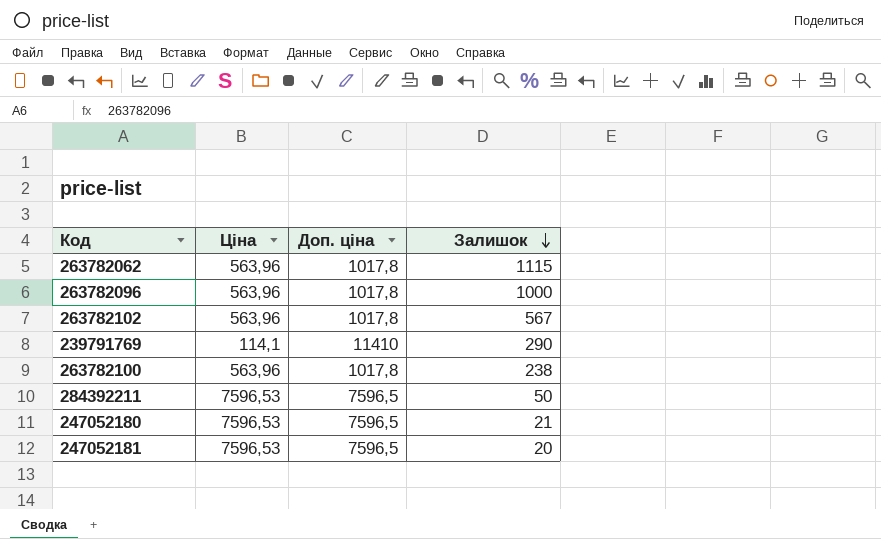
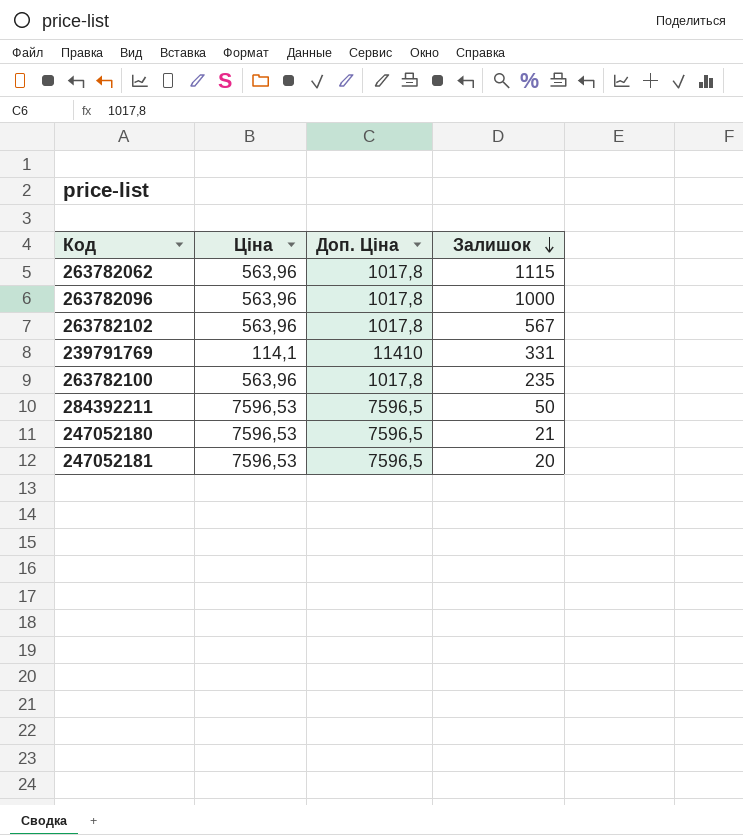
column name: Доп. ціна -> Доп. Ціна
239791769 | Залишок: 290 -> 331
263782100 | Залишок: 238 -> 235

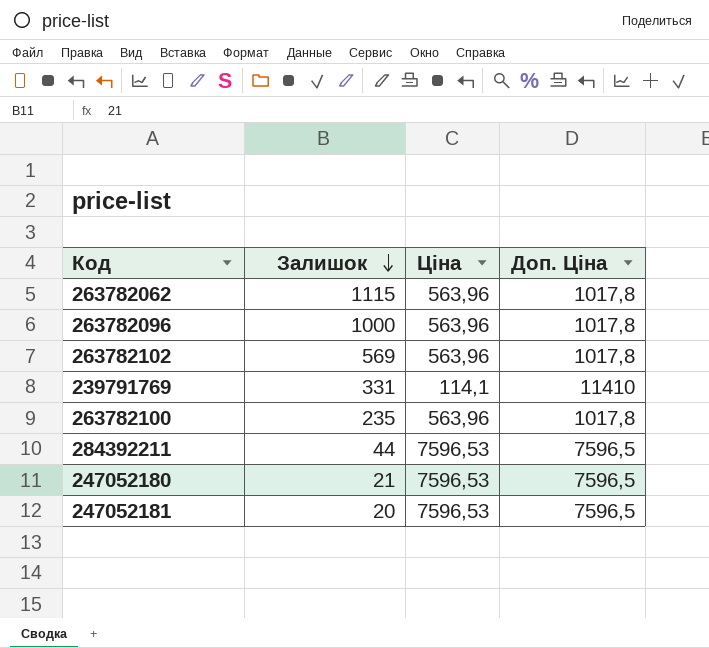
column Залишок | position: 4 -> 2
263782102 | Залишок: 567 -> 569
284392211 | Залишок: 50 -> 44

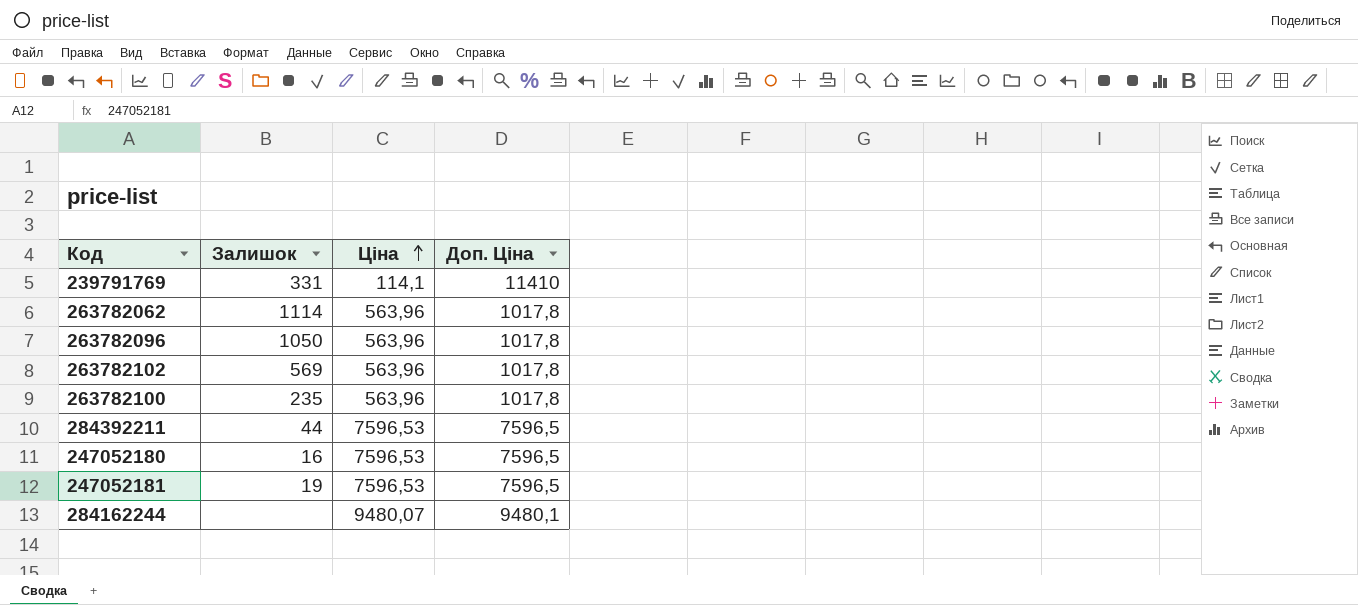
row order: Залишок descending -> Ціна ascending
263782062 | Залишок: 1115 -> 1114
263782096 | Залишок: 1000 -> 1050
247052180 | Залишок: 21 -> 16
247052181 | Залишок: 20 -> 19
row 284162244: none -> none | 9480,07 | 9480,1

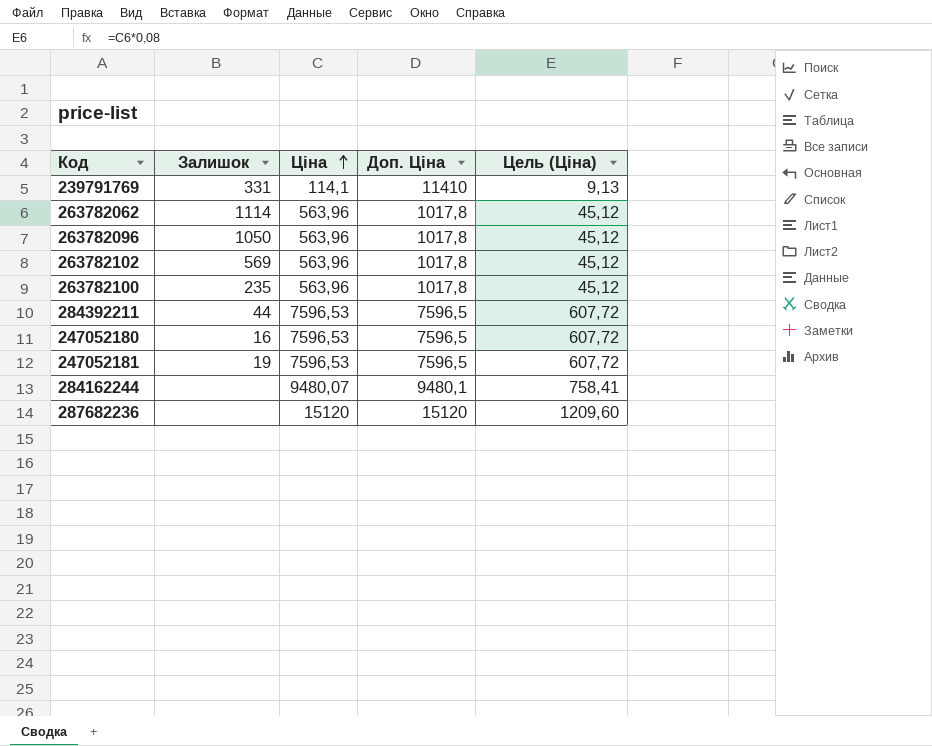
column Цель (Ціна) | formula: none -> [Ціна] * 0,08
row 287682236: none -> none | 15120 | 15120 | 1209,60

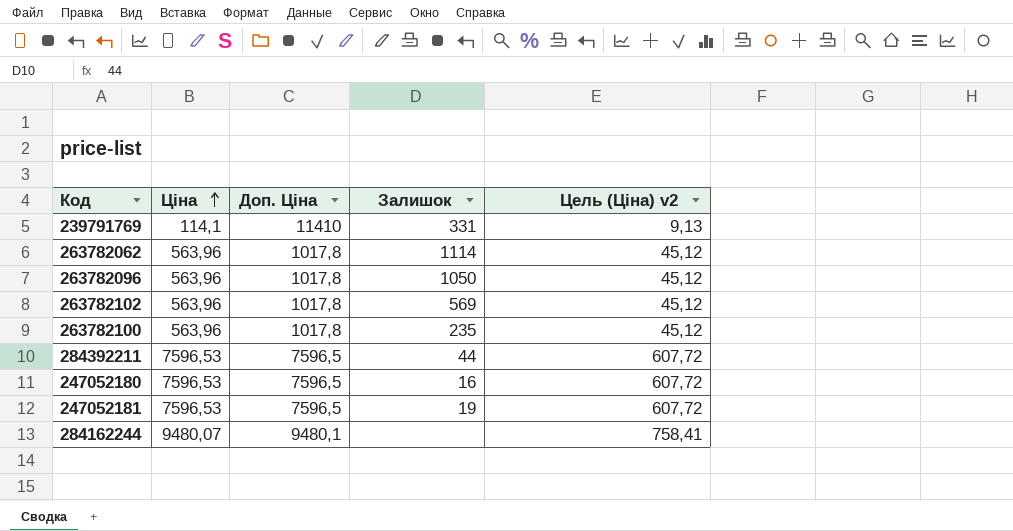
column Залишок | position: 2 -> 4
column name: Цель (Ціна) -> Цель (Ціна) v2
row 287682236: none | 15120 | 15120 | 1209,60 -> none

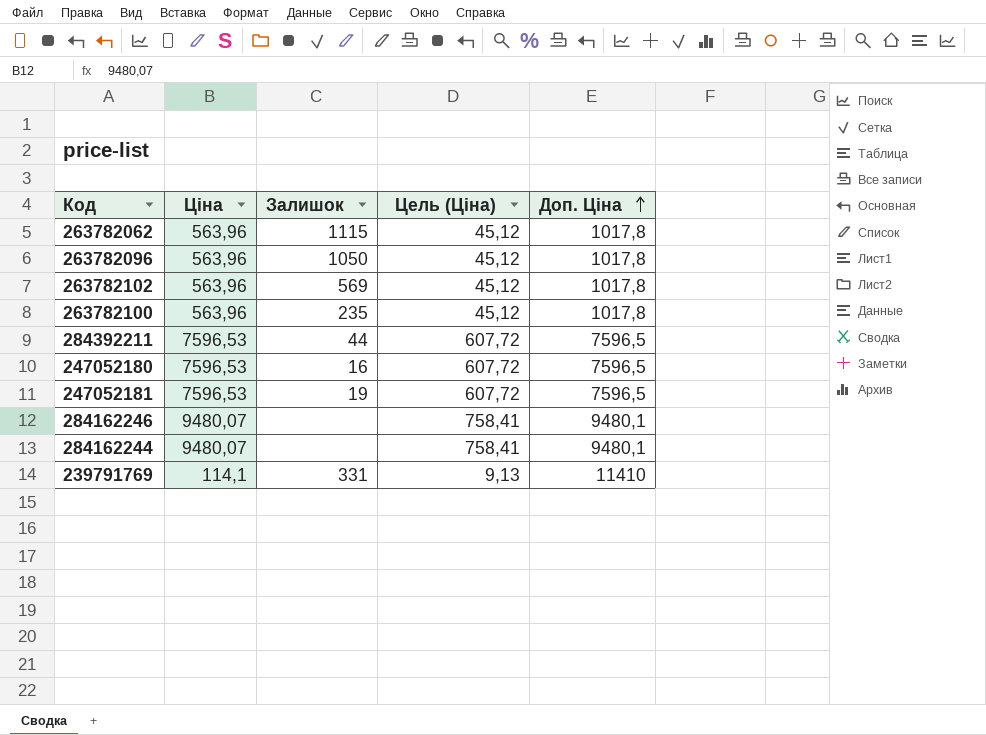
row order: Ціна ascending -> Доп. Ціна ascending
column name: Цель (Ціна) v2 -> Цель (Ціна)
column Доп. Ціна | position: 3 -> 5
263782062 | Залишок: 1114 -> 1115
row 284162246: none -> 9480,07 | none | 758,41 | 9480,1

